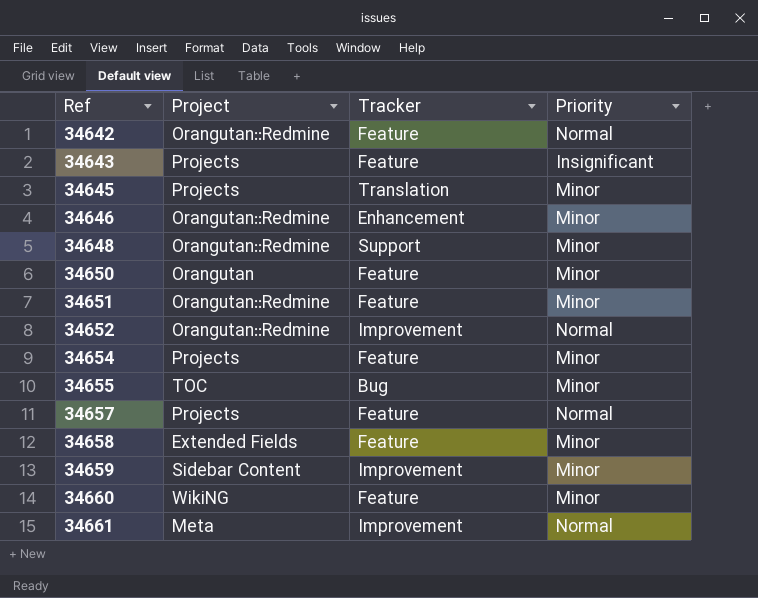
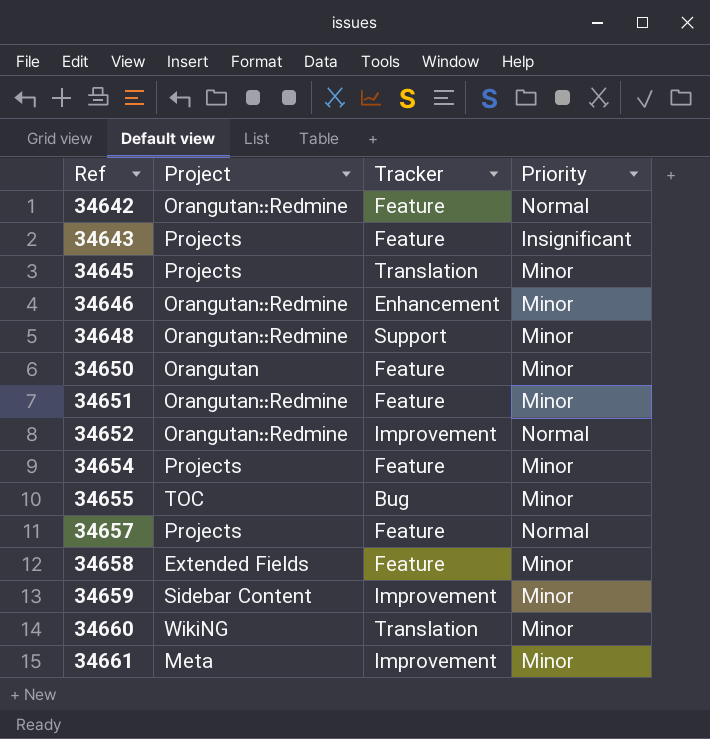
34660 | Tracker: Feature -> Translation
34661 | Priority: Normal -> Minor

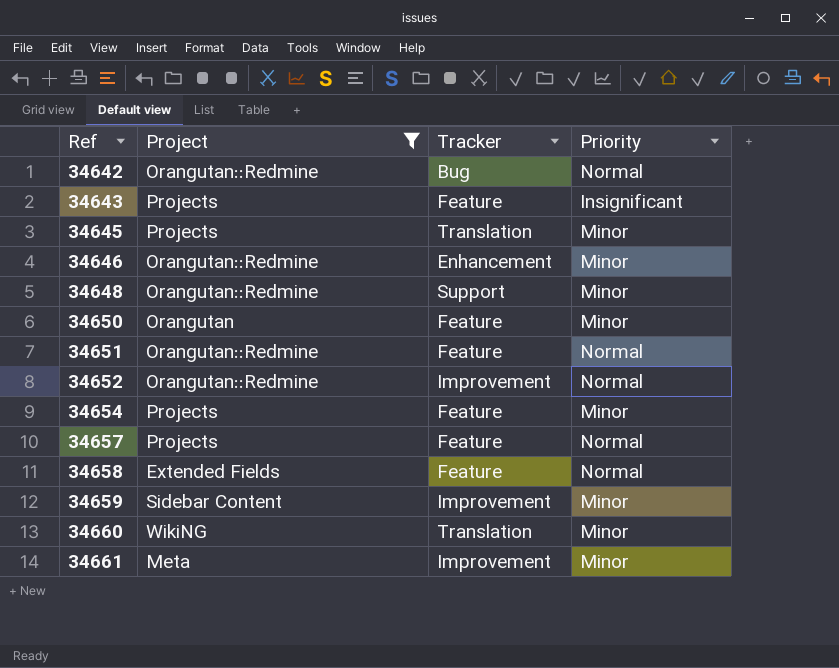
filter: none -> Project != TOC
34642 | Tracker: Feature -> Bug
34651 | Priority: Minor -> Normal
34658 | Priority: Minor -> Normal

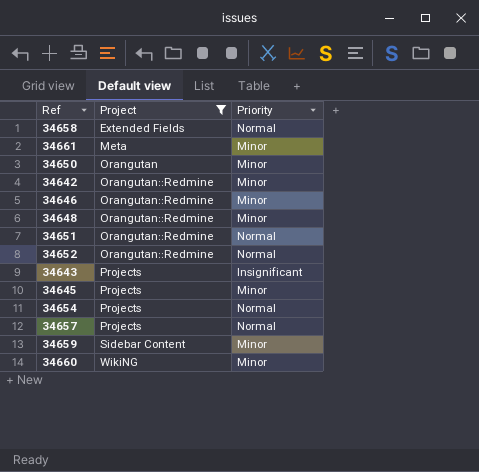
row order: Ref ascending -> Project ascending
column Tracker | position: 3 -> none
34642 | Priority: Normal -> Minor
34654 | Priority: Minor -> Normal

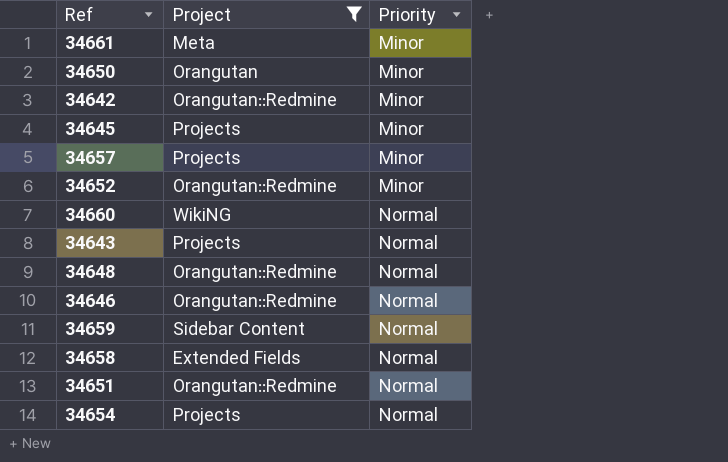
row order: Project ascending -> Priority ascending
34657 | Priority: Normal -> Minor
34652 | Priority: Normal -> Minor
34660 | Priority: Minor -> Normal
34643 | Priority: Insignificant -> Normal
34648 | Priority: Minor -> Normal
34646 | Priority: Minor -> Normal
34659 | Priority: Minor -> Normal

